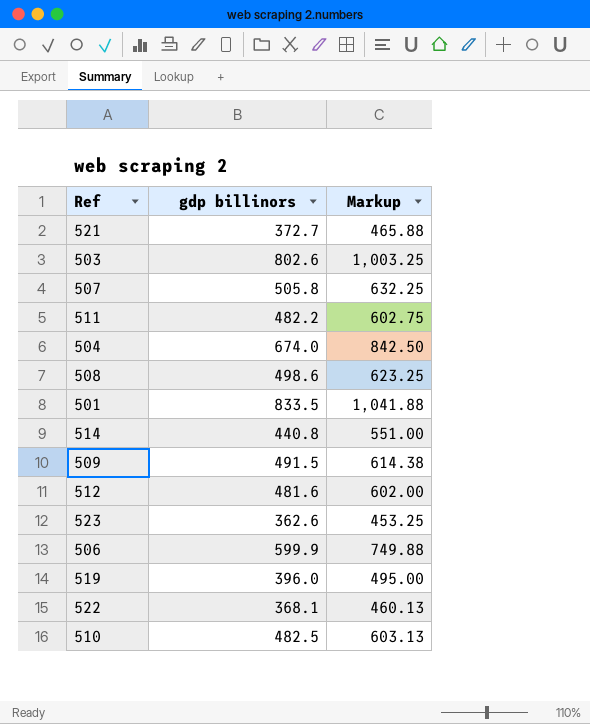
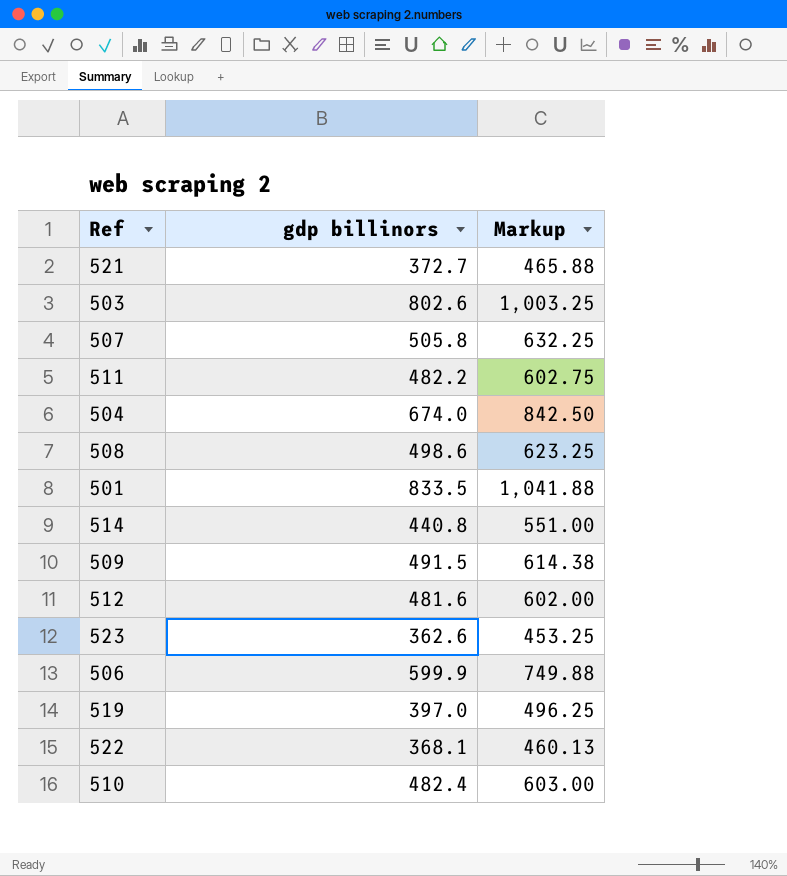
519 | gdp billinors: 396.0 -> 397.0
519 | Markup: 495.00 -> 496.25
510 | gdp billinors: 482.5 -> 482.4
510 | Markup: 603.13 -> 603.00

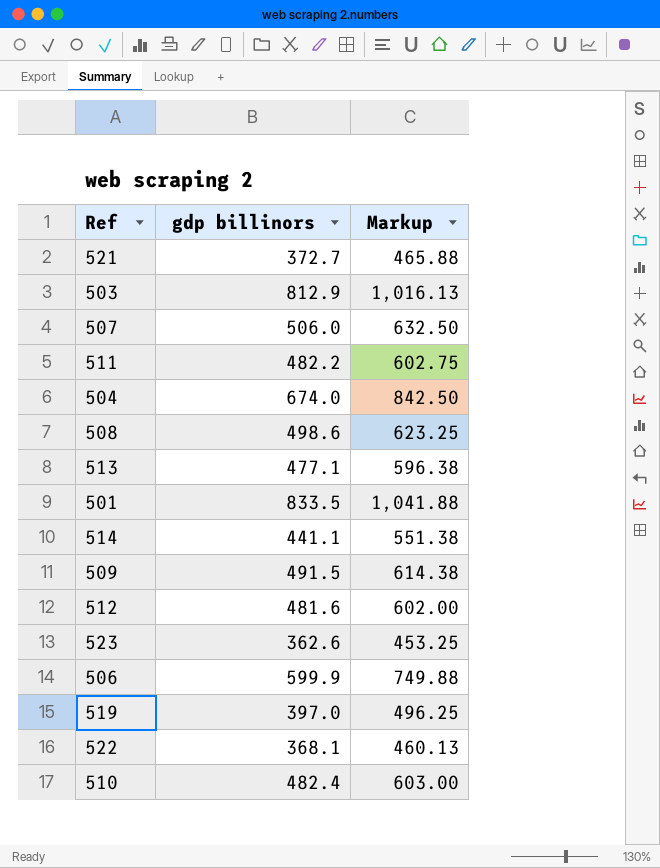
503 | gdp billinors: 802.6 -> 812.9
503 | Markup: 1,003.25 -> 1,016.13
507 | gdp billinors: 505.8 -> 506.0
507 | Markup: 632.25 -> 632.50
row 513: none -> 477.1 | 596.38
514 | gdp billinors: 440.8 -> 441.1
514 | Markup: 551.00 -> 551.38

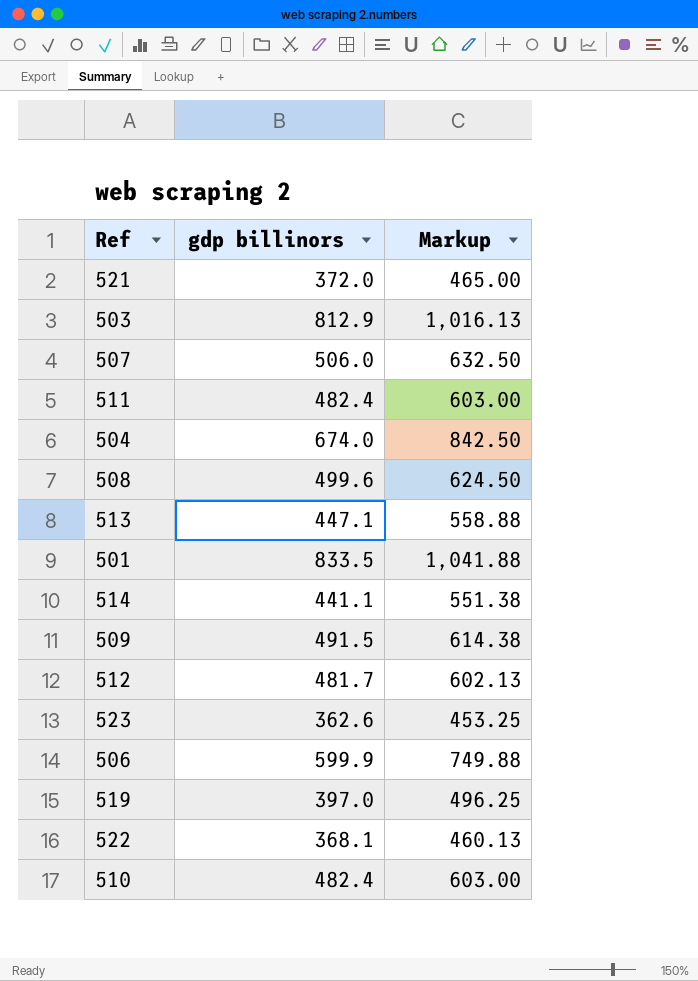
521 | gdp billinors: 372.7 -> 372.0
521 | Markup: 465.88 -> 465.00
511 | gdp billinors: 482.2 -> 482.4
511 | Markup: 602.75 -> 603.00
508 | gdp billinors: 498.6 -> 499.6
508 | Markup: 623.25 -> 624.50
513 | gdp billinors: 477.1 -> 447.1
513 | Markup: 596.38 -> 558.88
512 | gdp billinors: 481.6 -> 481.7
512 | Markup: 602.00 -> 602.13

